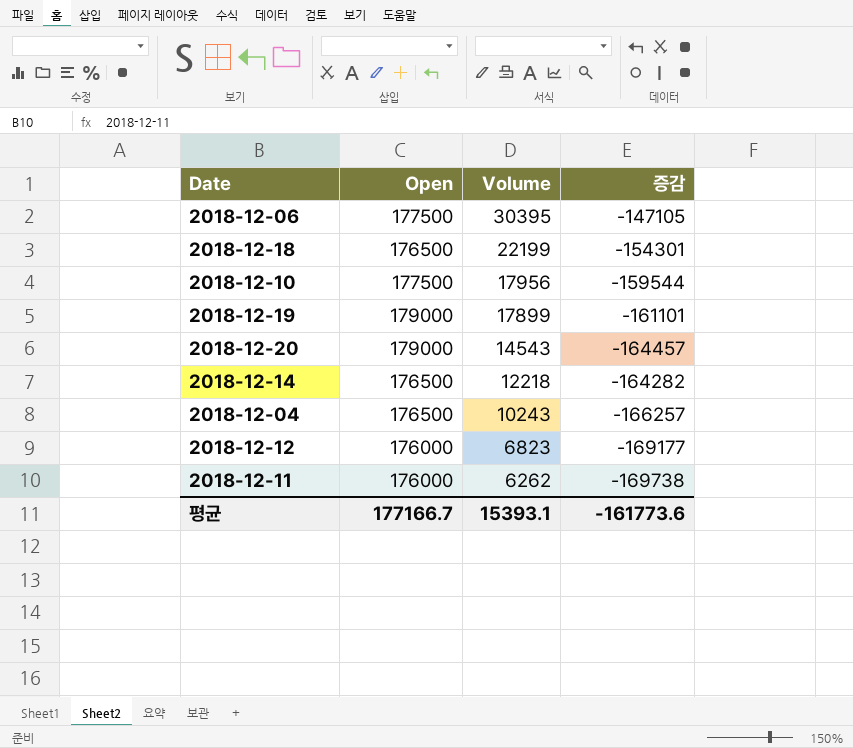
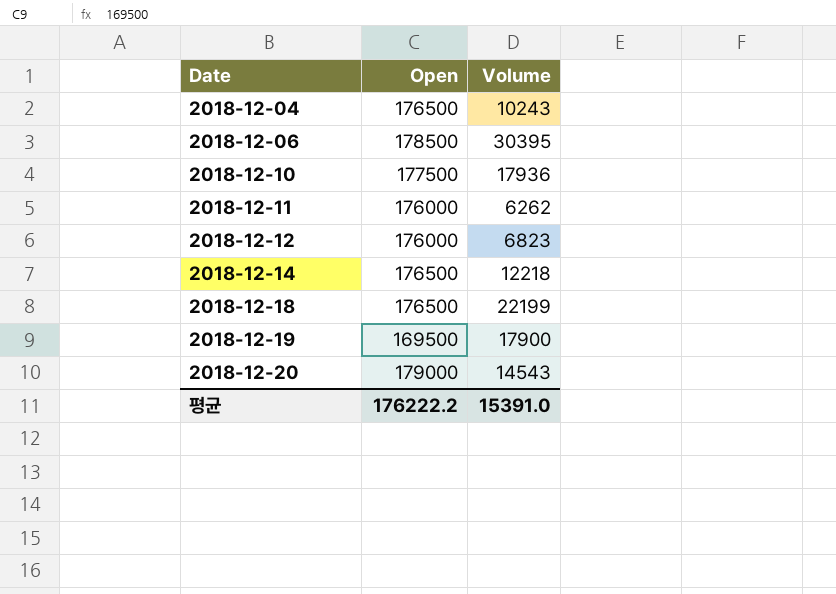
row order: Volume descending -> Date ascending
column 증감 | formula: [Volume] - [Open] -> none
2018-12-06 | Open: 177500 -> 178500
2018-12-10 | Volume: 17956 -> 17936
2018-12-19 | Open: 179000 -> 169500
2018-12-19 | Volume: 17899 -> 17900
평균 | Open: 177166.7 -> 176222.2
평균 | Volume: 15393.1 -> 15391.0

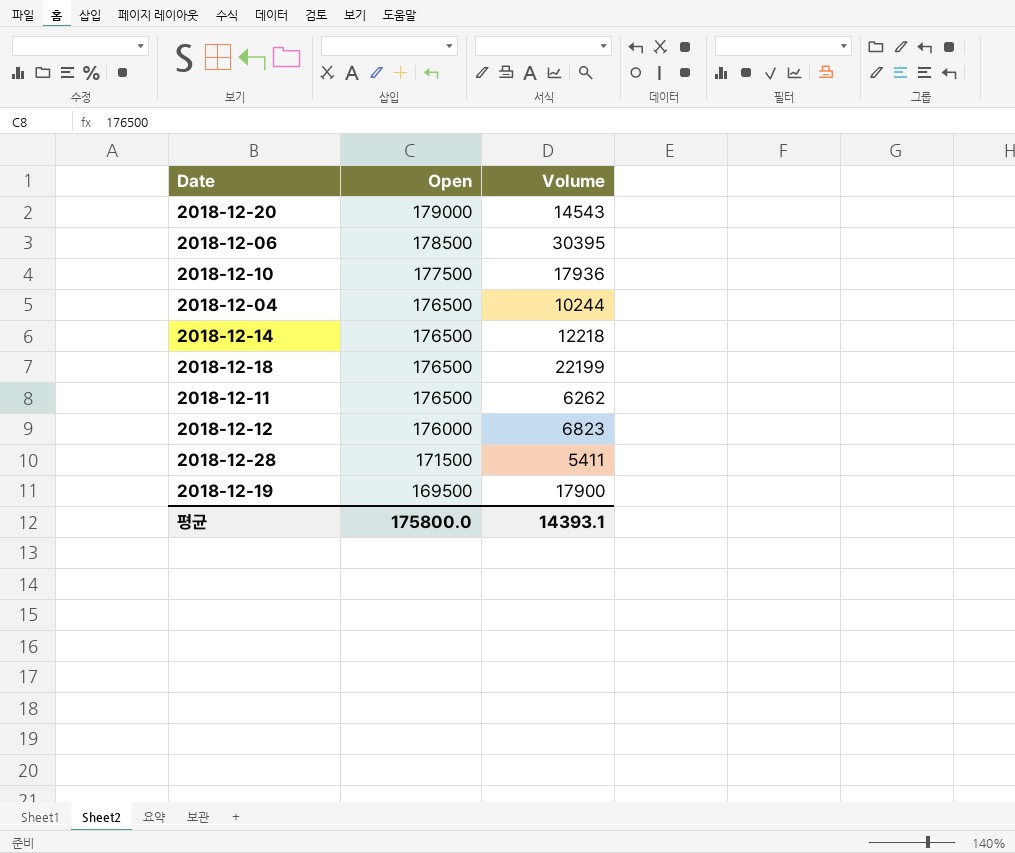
row order: Date ascending -> Open descending
2018-12-04 | Volume: 10243 -> 10244
2018-12-11 | Open: 176000 -> 176500
row 2018-12-28: none -> 171500 | 5411
평균 | Open: 176222.2 -> 175800.0
평균 | Volume: 15391.0 -> 14393.1

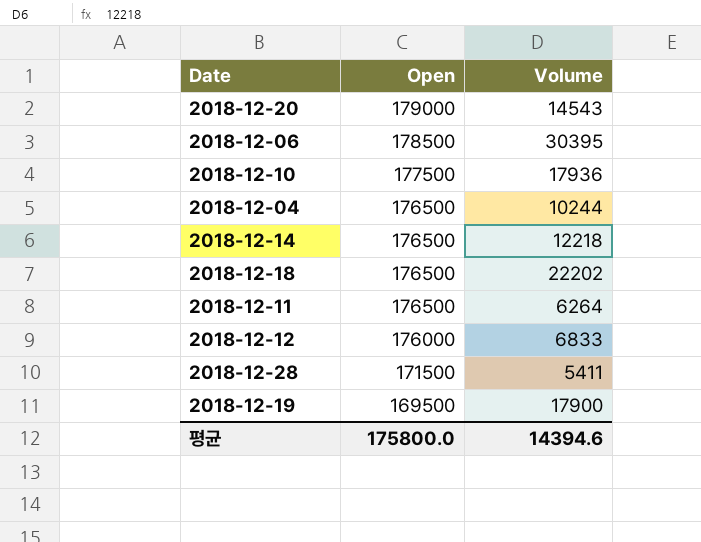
2018-12-18 | Volume: 22199 -> 22202
2018-12-11 | Volume: 6262 -> 6264
2018-12-12 | Volume: 6823 -> 6833
평균 | Volume: 14393.1 -> 14394.6

